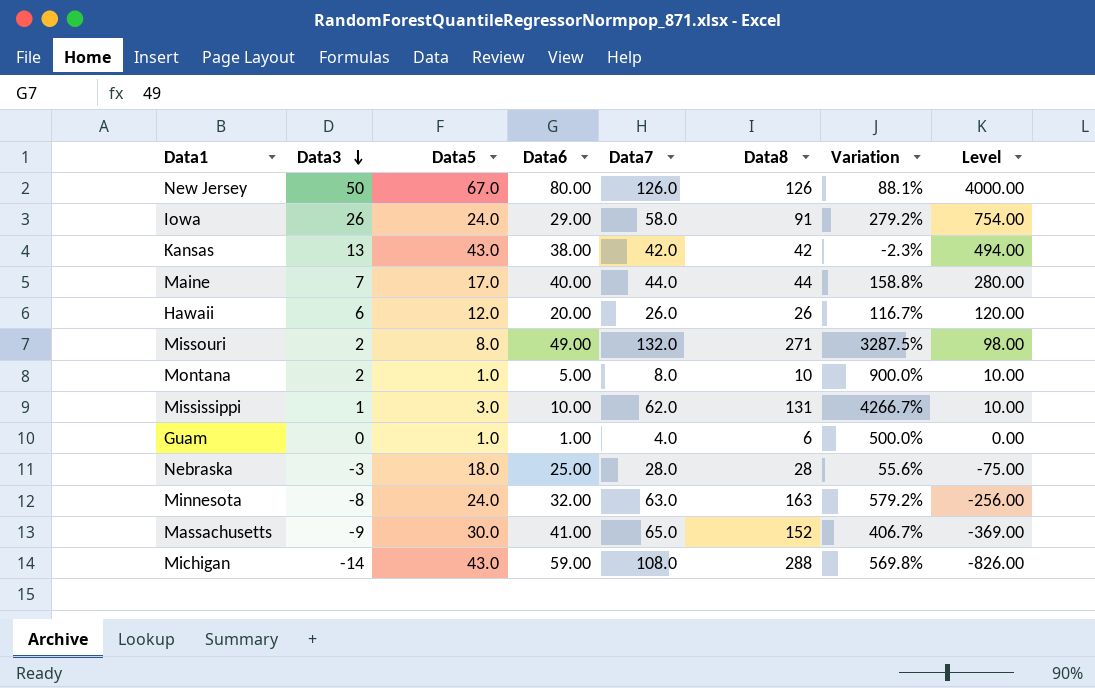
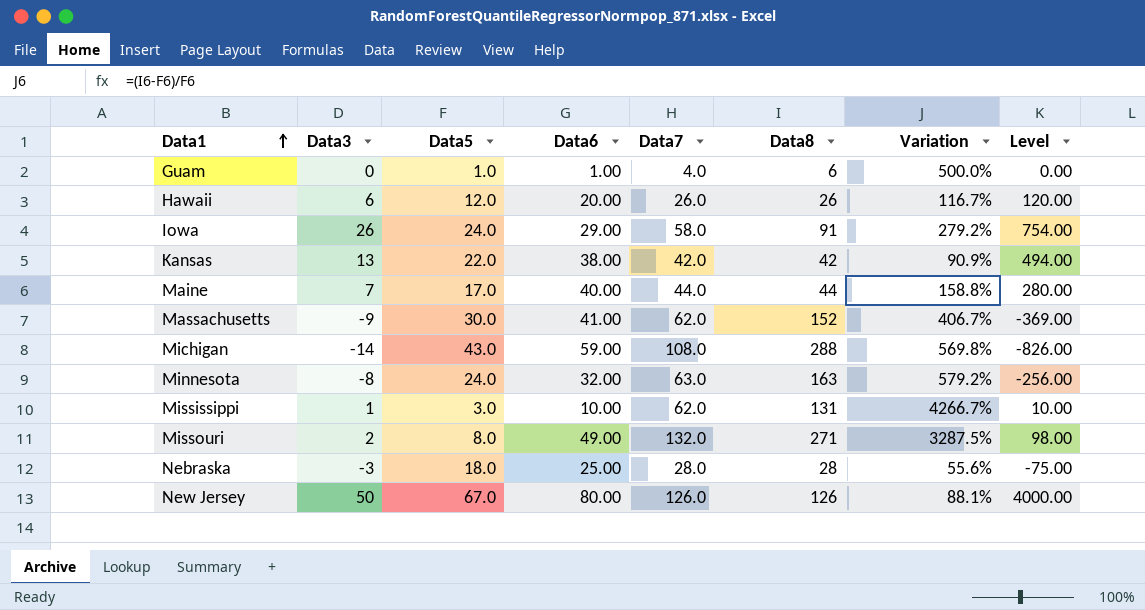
row order: Data3 descending -> Data1 ascending
row Montana: 2 | 1.0 | 5.00 | 8.0 | 10 | 900.0% | 10.00 -> none
Kansas | Data5: 43.0 -> 22.0
Kansas | Variation: -2.3% -> 90.9%
Massachusetts | Data7: 65.0 -> 62.0

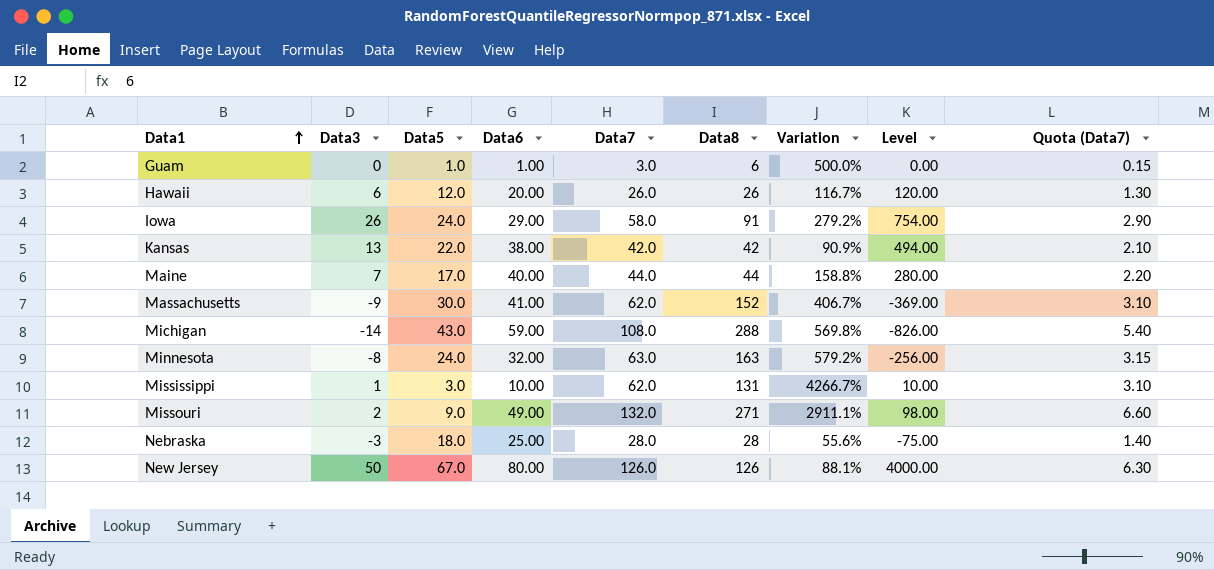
column Quota (Data7) | formula: none -> [Data7] * 0.05
Guam | Data7: 4.0 -> 3.0
Missouri | Data5: 8.0 -> 9.0
Missouri | Variation: 3287.5% -> 2911.1%

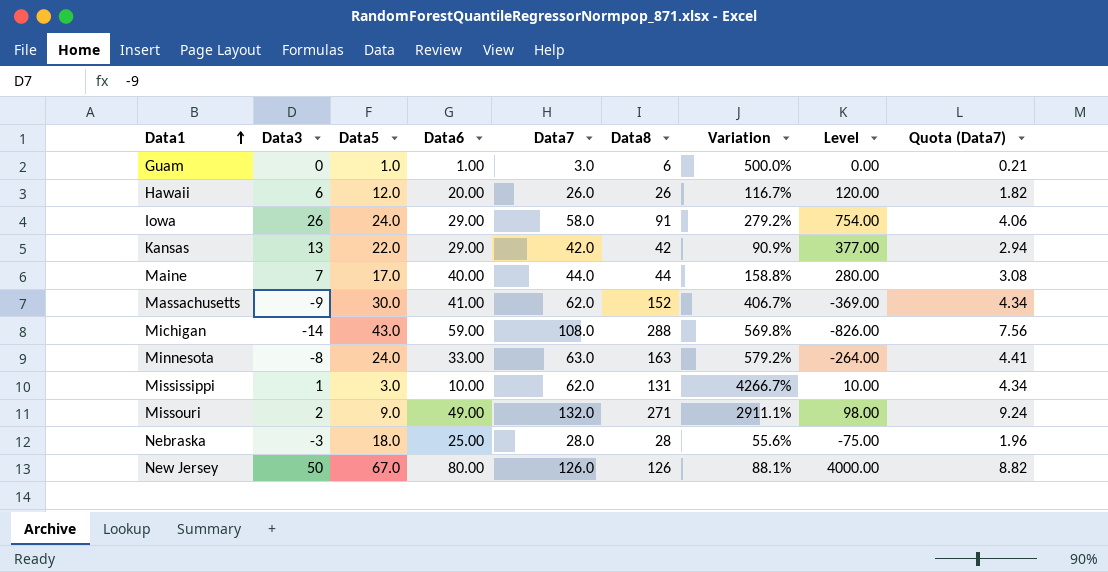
column Quota (Data7) | formula: [Data7] * 0.05 -> [Data7] * 0.07
Kansas | Data6: 38.00 -> 29.00
Kansas | Level: 494.00 -> 377.00
Minnesota | Data6: 32.00 -> 33.00
Minnesota | Level: -256.00 -> -264.00

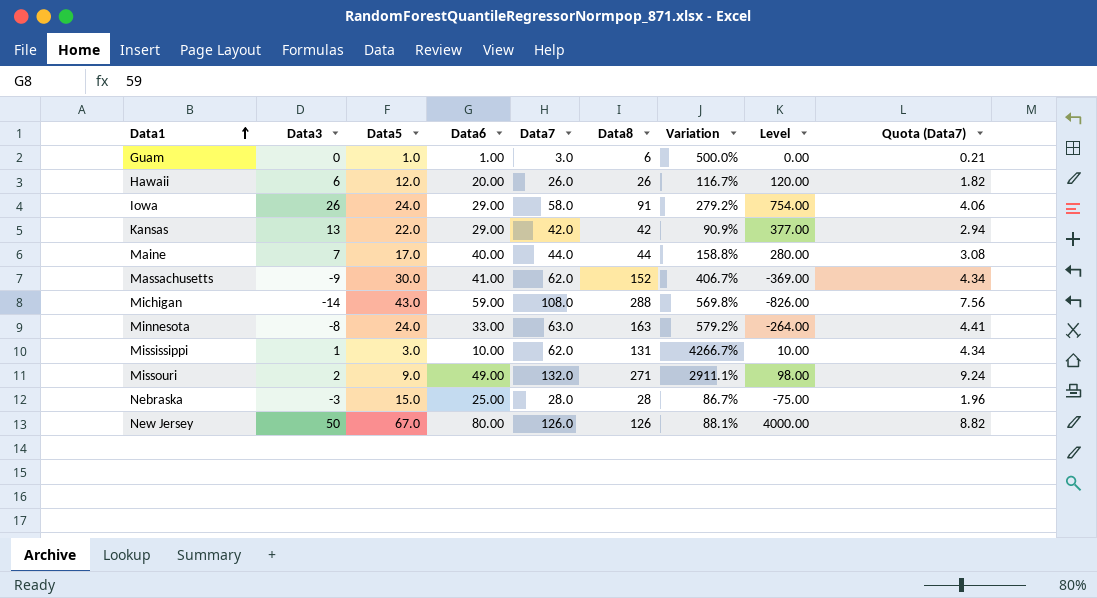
Nebraska | Data5: 18.0 -> 15.0
Nebraska | Variation: 55.6% -> 86.7%

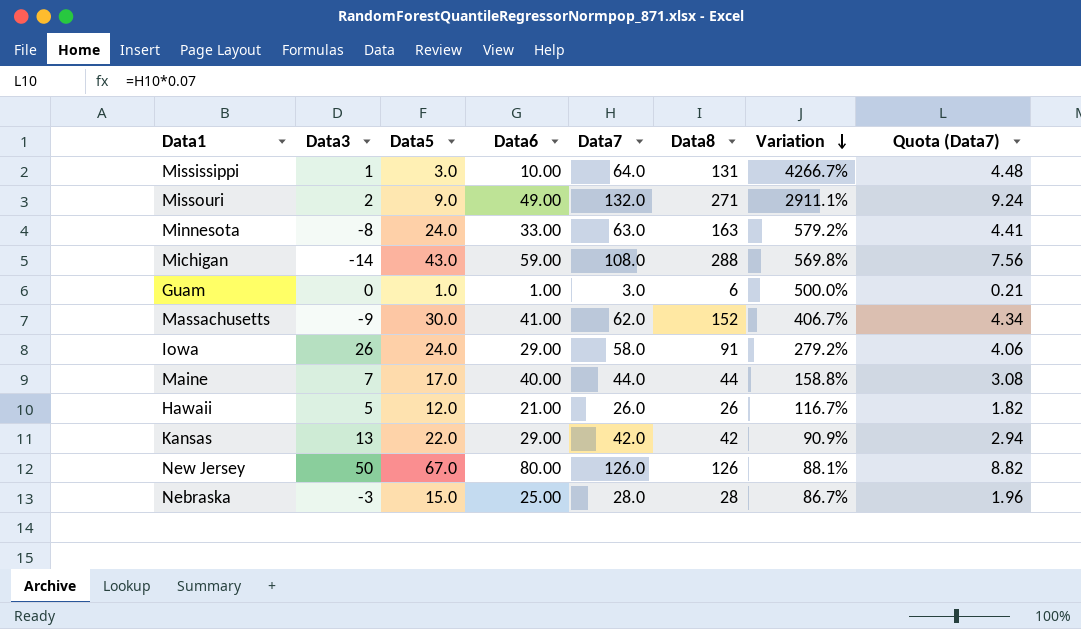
row order: Data1 ascending -> Variation descending
column Level | formula: [Data3] * [Data6] -> none
Mississippi | Data7: 62.0 -> 64.0
Mississippi | Quota (Data7): 4.34 -> 4.48
Hawaii | Data3: 6 -> 5
Hawaii | Data6: 20.00 -> 21.00

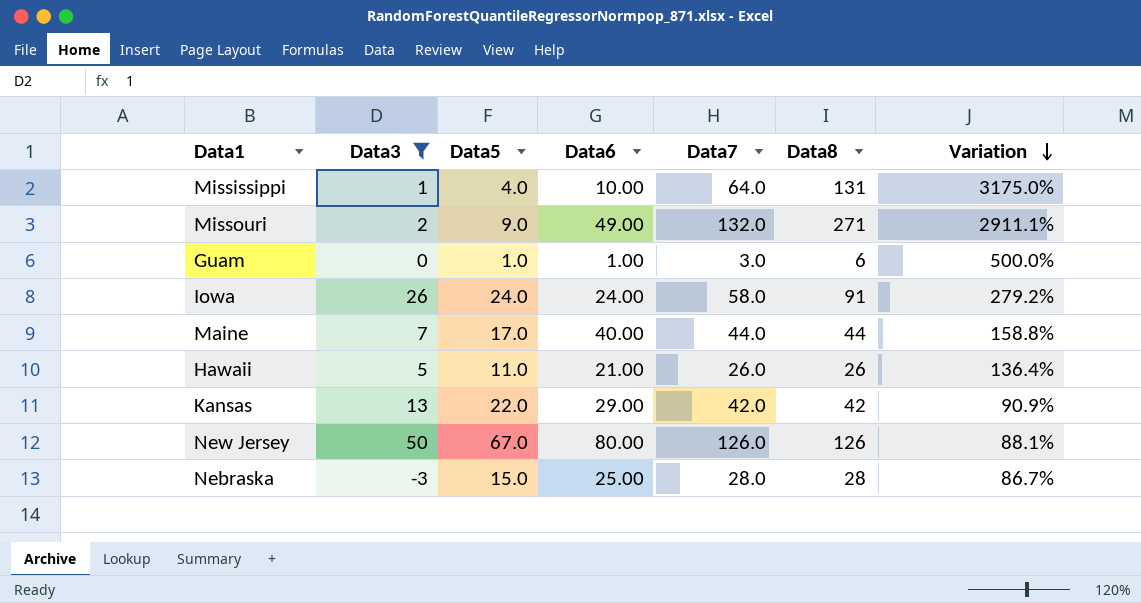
filter: none -> Data3 >= -3
column Quota (Data7) | formula: [Data7] * 0.07 -> none
Mississippi | Data5: 3.0 -> 4.0
Mississippi | Variation: 4266.7% -> 3175.0%
Iowa | Data6: 29.00 -> 24.00
Hawaii | Data5: 12.0 -> 11.0
Hawaii | Variation: 116.7% -> 136.4%

